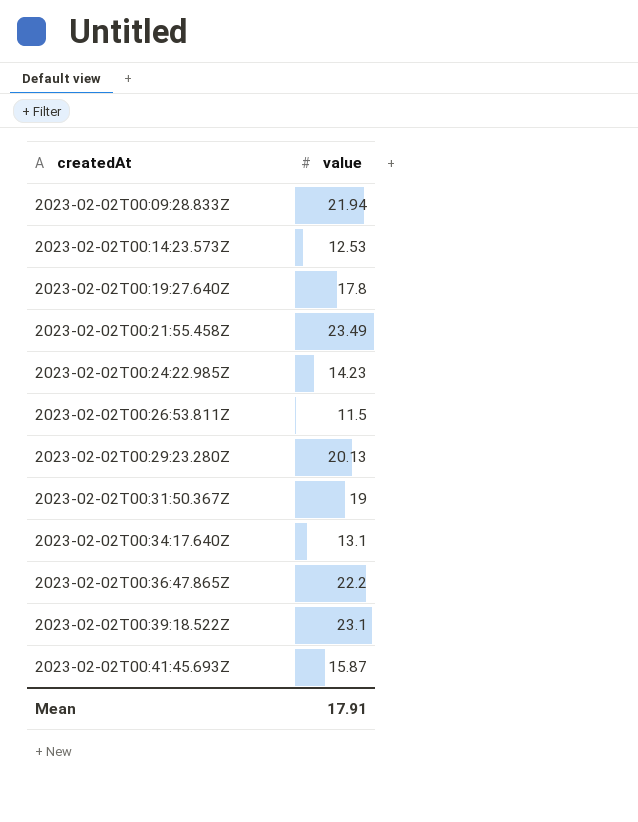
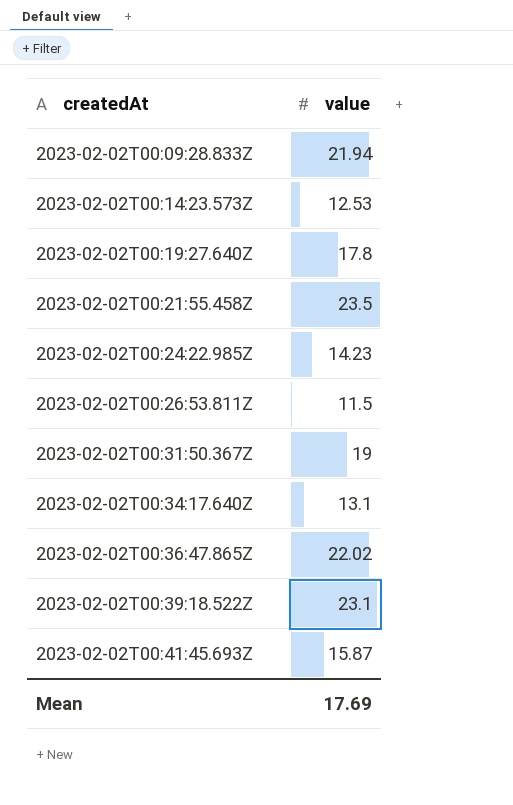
row 2023-02-02T00:29:23.280Z: 20.13 -> none
2023-02-02T00:21:55.458Z | value: 23.49 -> 23.5
2023-02-02T00:36:47.865Z | value: 22.2 -> 22.02
Mean | value: 17.91 -> 17.69

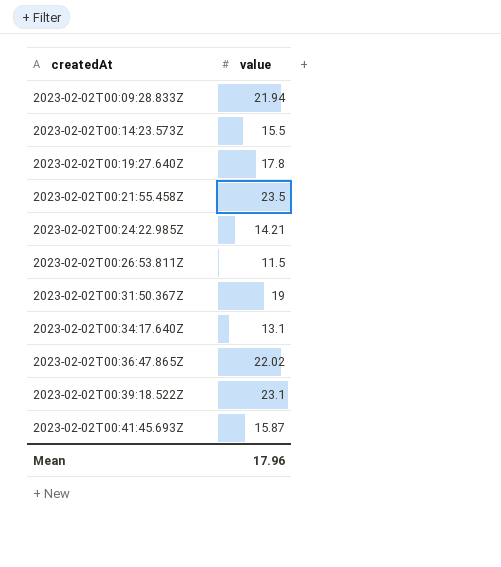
2023-02-02T00:14:23.573Z | value: 12.53 -> 15.5
2023-02-02T00:24:22.985Z | value: 14.23 -> 14.21
Mean | value: 17.69 -> 17.96

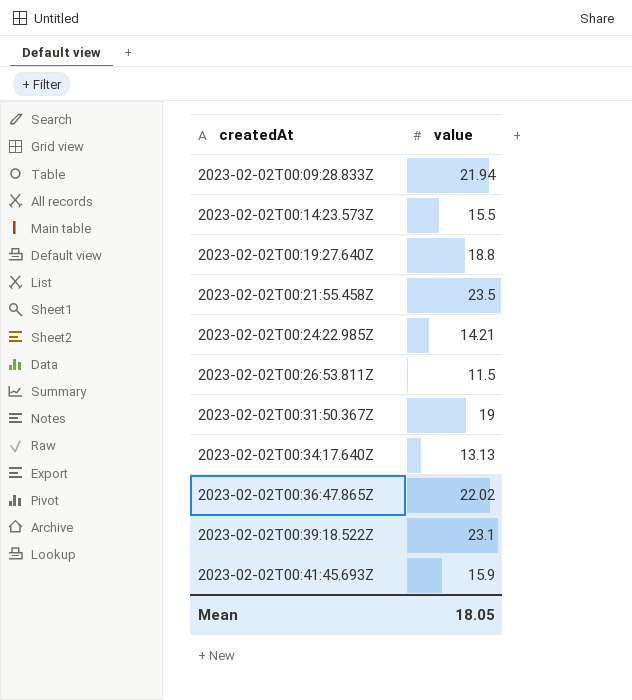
2023-02-02T00:19:27.640Z | value: 17.8 -> 18.8
2023-02-02T00:34:17.640Z | value: 13.1 -> 13.13
2023-02-02T00:41:45.693Z | value: 15.87 -> 15.9
Mean | value: 17.96 -> 18.05

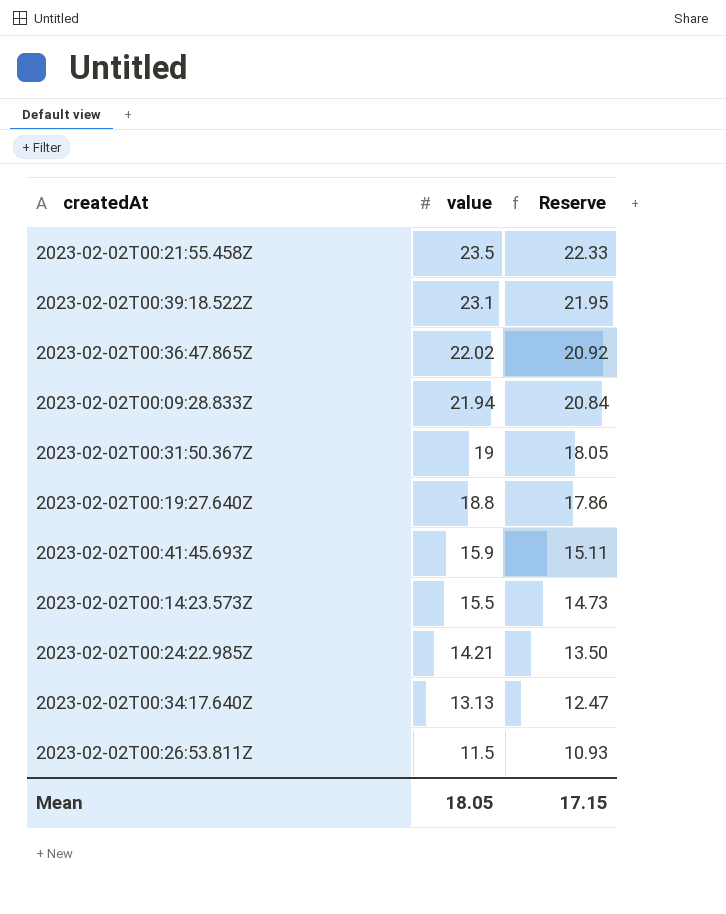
row order: createdAt ascending -> value descending
column Reserve | formula: none -> [value] * 0.95

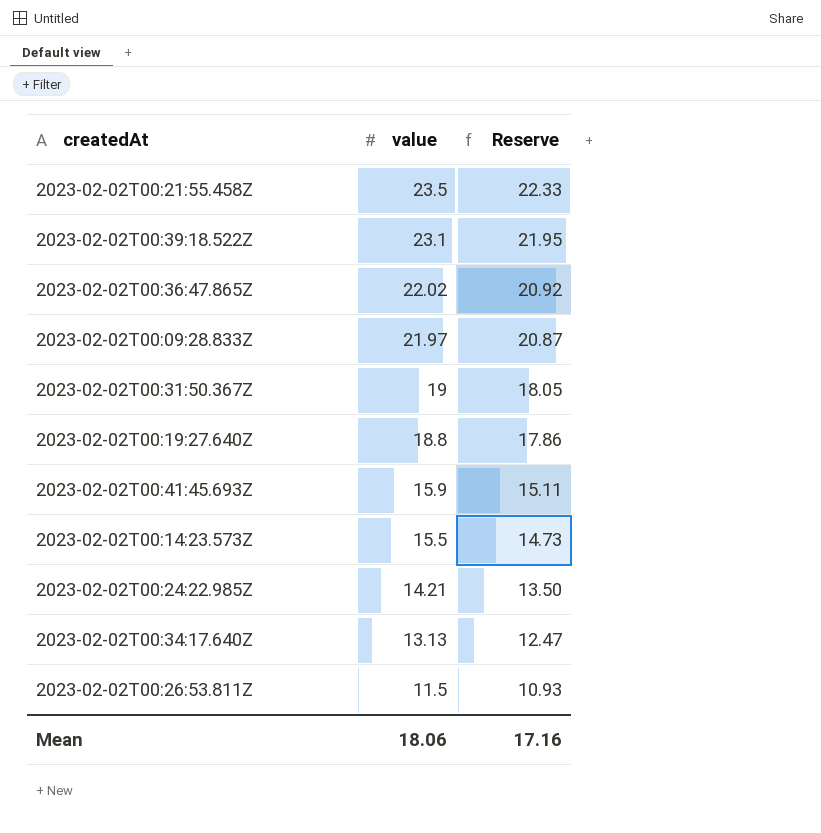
2023-02-02T00:09:28.833Z | value: 21.94 -> 21.97
2023-02-02T00:09:28.833Z | Reserve: 20.84 -> 20.87
Mean | value: 18.05 -> 18.06
Mean | Reserve: 17.15 -> 17.16

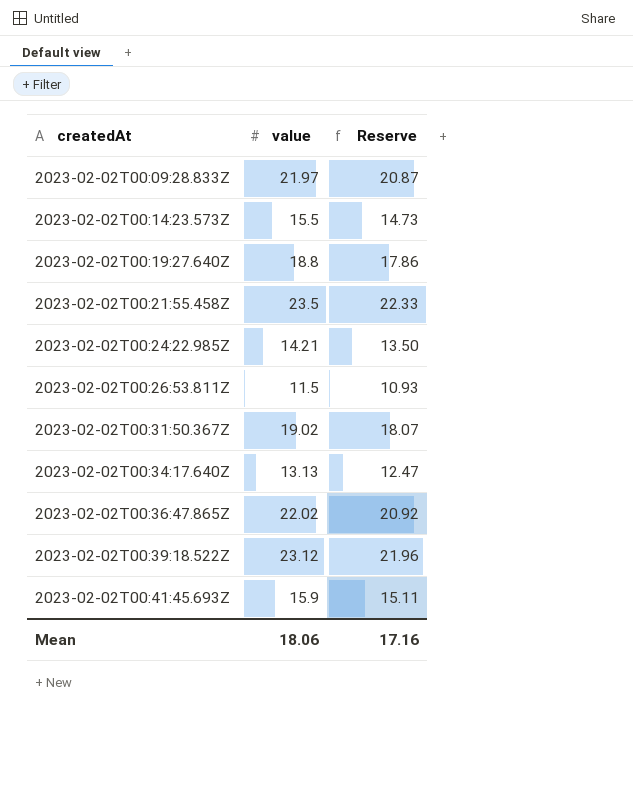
row order: value descending -> createdAt ascending
2023-02-02T00:31:50.367Z | value: 19 -> 19.02
2023-02-02T00:31:50.367Z | Reserve: 18.05 -> 18.07
2023-02-02T00:39:18.522Z | value: 23.1 -> 23.12
2023-02-02T00:39:18.522Z | Reserve: 21.95 -> 21.96

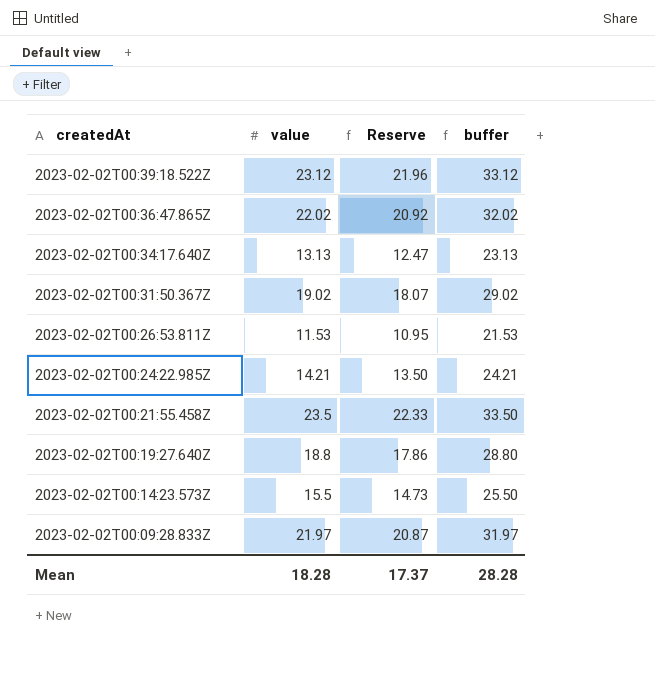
row order: createdAt ascending -> createdAt descending
column buffer | formula: none -> [value] + 10
row 2023-02-02T00:41:45.693Z: 15.9 | 15.11 -> none
2023-02-02T00:26:53.811Z | value: 11.5 -> 11.53
2023-02-02T00:26:53.811Z | Reserve: 10.93 -> 10.95
Mean | value: 18.06 -> 18.28
Mean | Reserve: 17.16 -> 17.37

